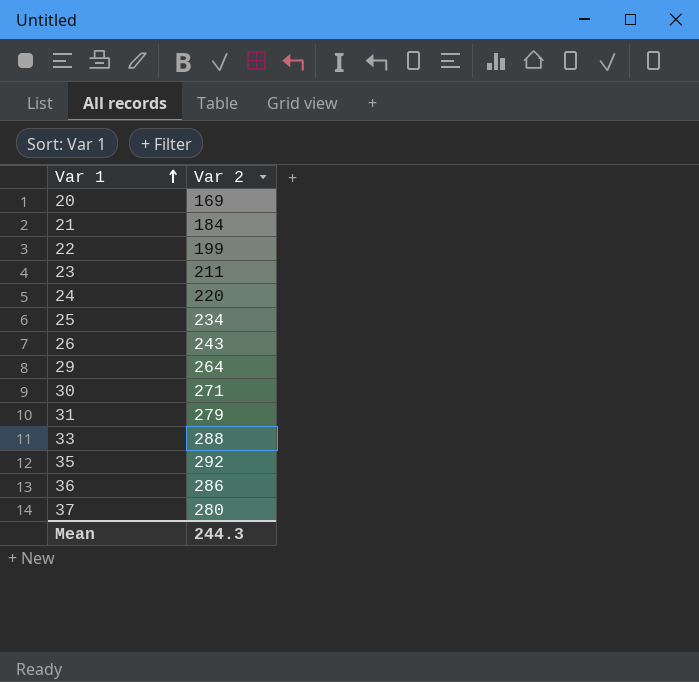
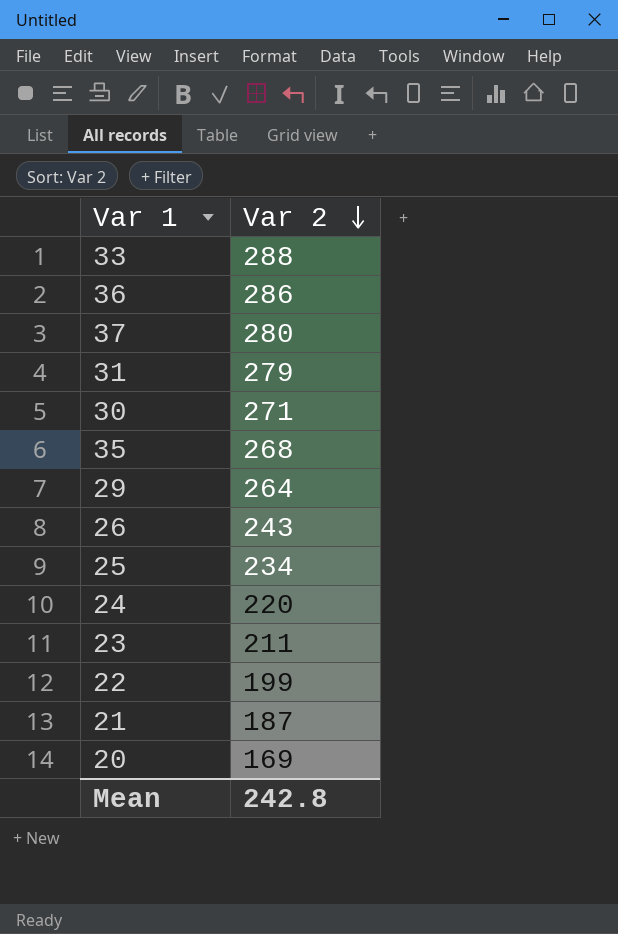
row order: Var 1 ascending -> Var 2 descending
35 | Var 2: 292 -> 268
21 | Var 2: 184 -> 187
Mean | Var 2: 244.3 -> 242.8

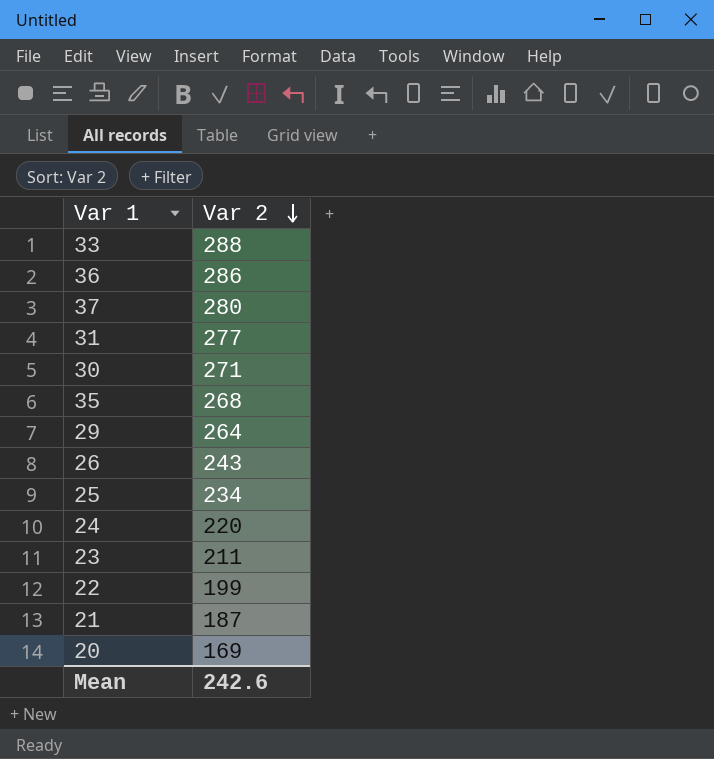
31 | Var 2: 279 -> 277
Mean | Var 2: 242.8 -> 242.6

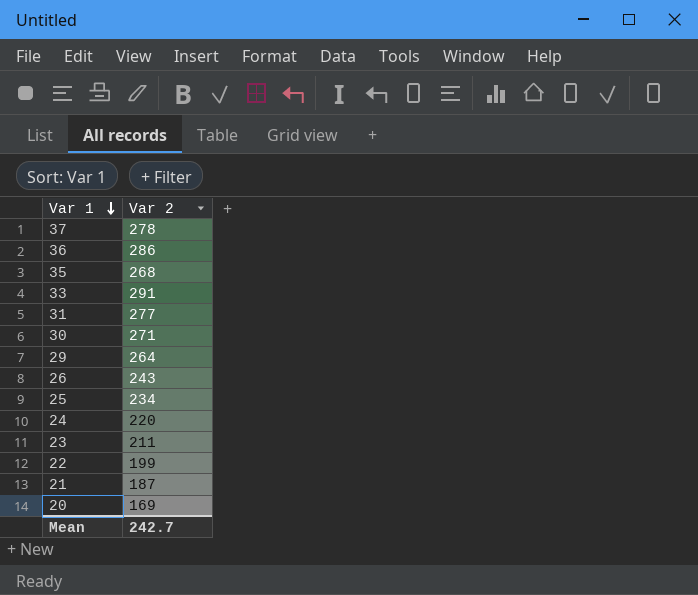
row order: Var 2 descending -> Var 1 descending
37 | Var 2: 280 -> 278
33 | Var 2: 288 -> 291
Mean | Var 2: 242.6 -> 242.7

